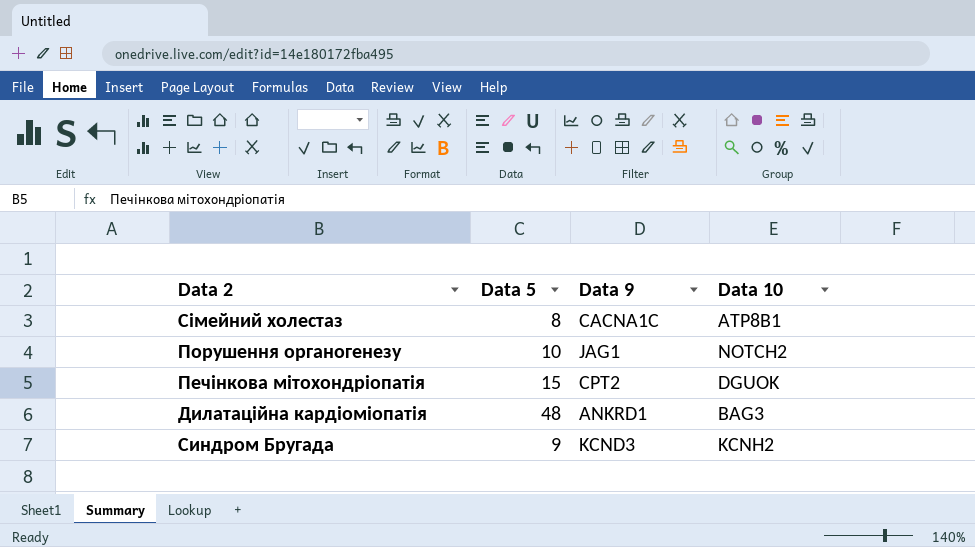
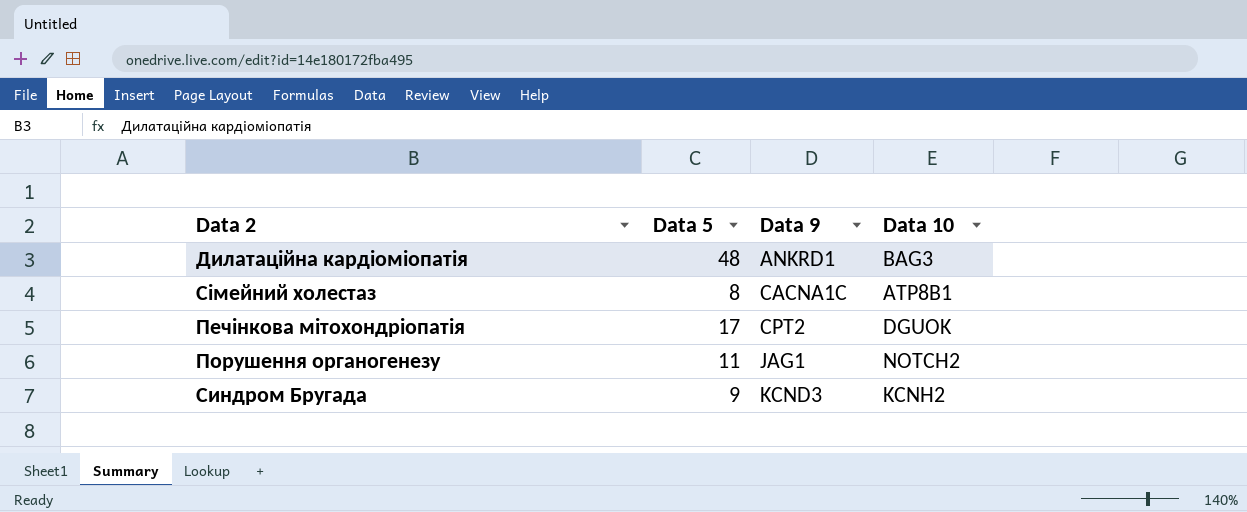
row order: none -> Data 9 ascending
Печінкова мітохондріопатія | Data 5: 15 -> 17
Порушення органогенезу | Data 5: 10 -> 11

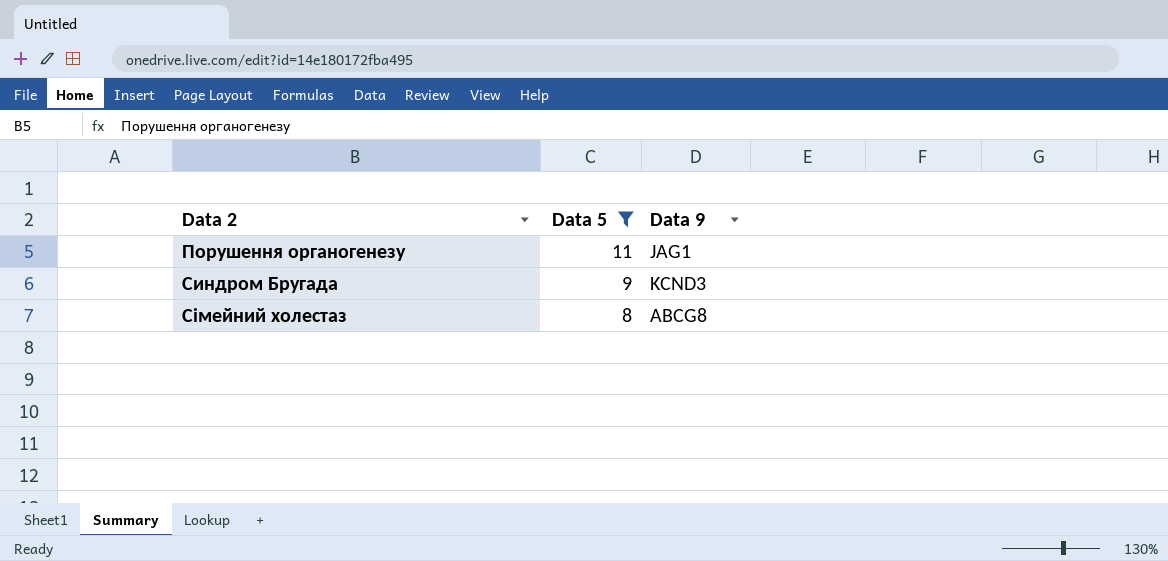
filter: none -> Data 5 <= 11
row order: Data 9 ascending -> Data 2 ascending
column Data 10 | position: 4 -> none
Сімейний холестаз | Data 9: CACNA1C -> ABCG8

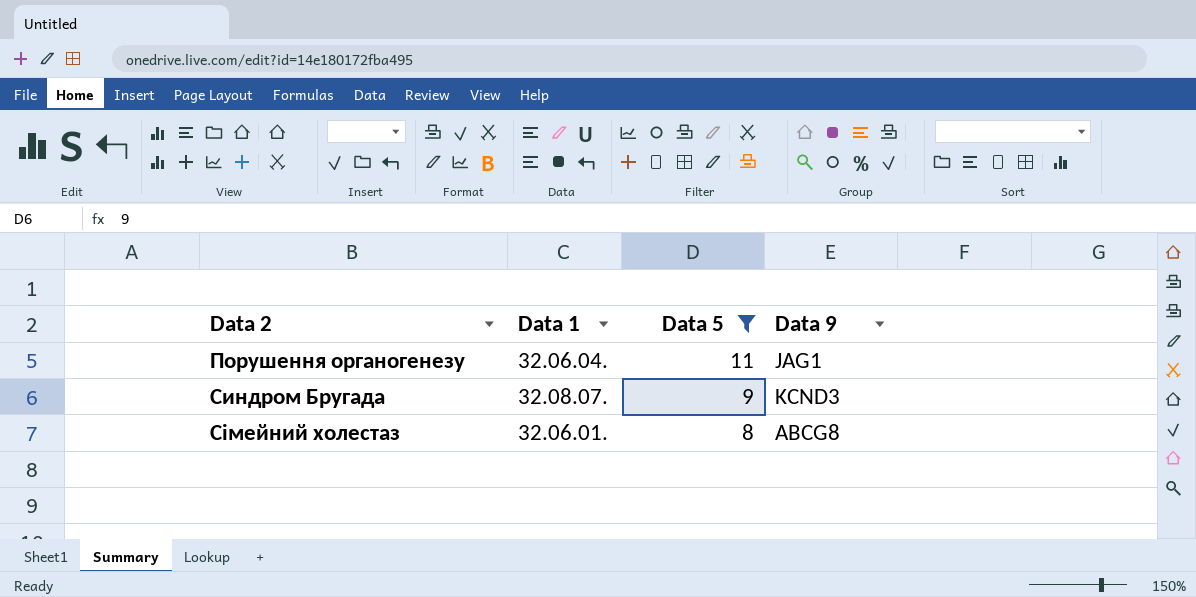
column Data 1 | position: none -> 2

